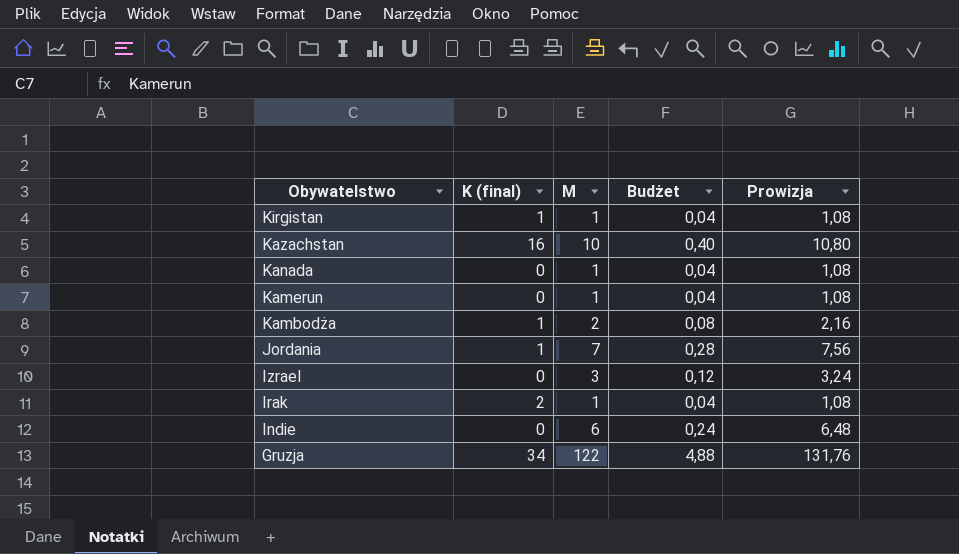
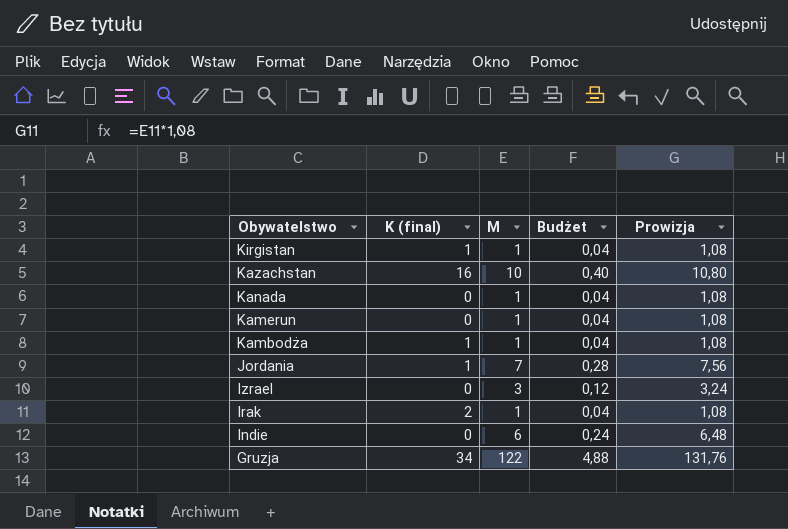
Kambodża | M: 2 -> 1
Kambodża | Budżet: 0,08 -> 0,04
Kambodża | Prowizja: 2,16 -> 1,08

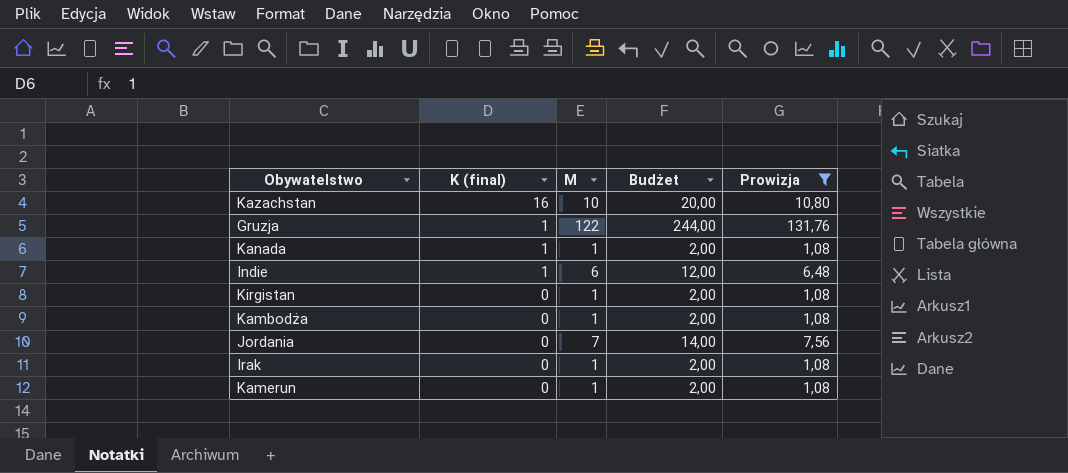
filter: none -> Prowizja != 3,24
row order: Obywatelstwo descending -> K (final) descending
column Budżet | formula: [M] * 0,04 -> [M] * 2
Gruzja | K (final): 34 -> 1
Kanada | K (final): 0 -> 1
Indie | K (final): 0 -> 1
Kirgistan | K (final): 1 -> 0
Kambodża | K (final): 1 -> 0
Jordania | K (final): 1 -> 0
Irak | K (final): 2 -> 0

